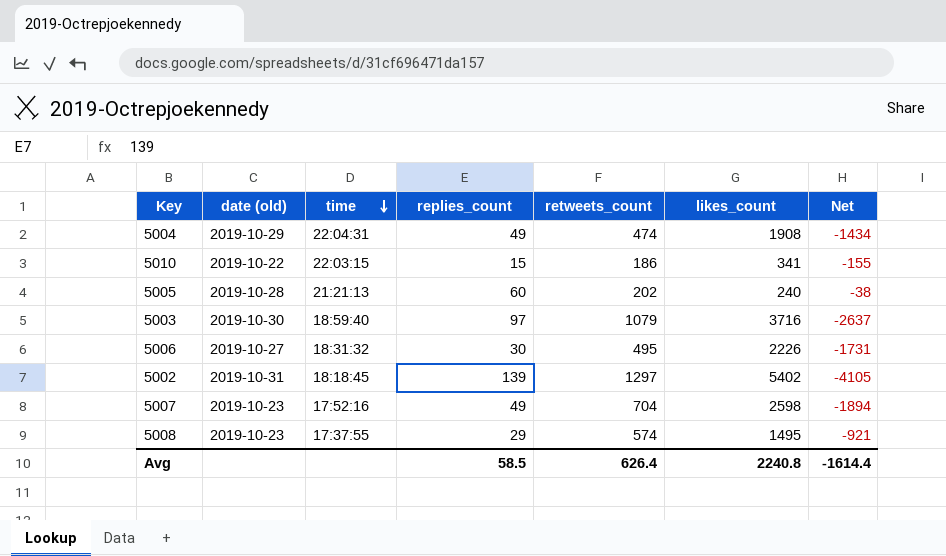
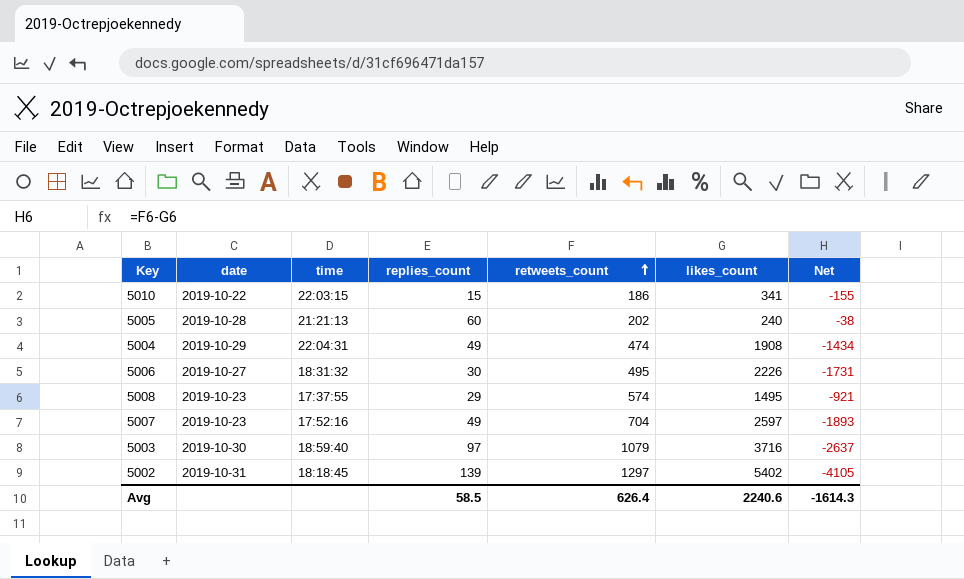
row order: time descending -> retweets_count ascending
column name: date (old) -> date
5007 | likes_count: 2598 -> 2597
5007 | Net: -1894 -> -1893
Avg | likes_count: 2240.8 -> 2240.6
Avg | Net: -1614.4 -> -1614.3

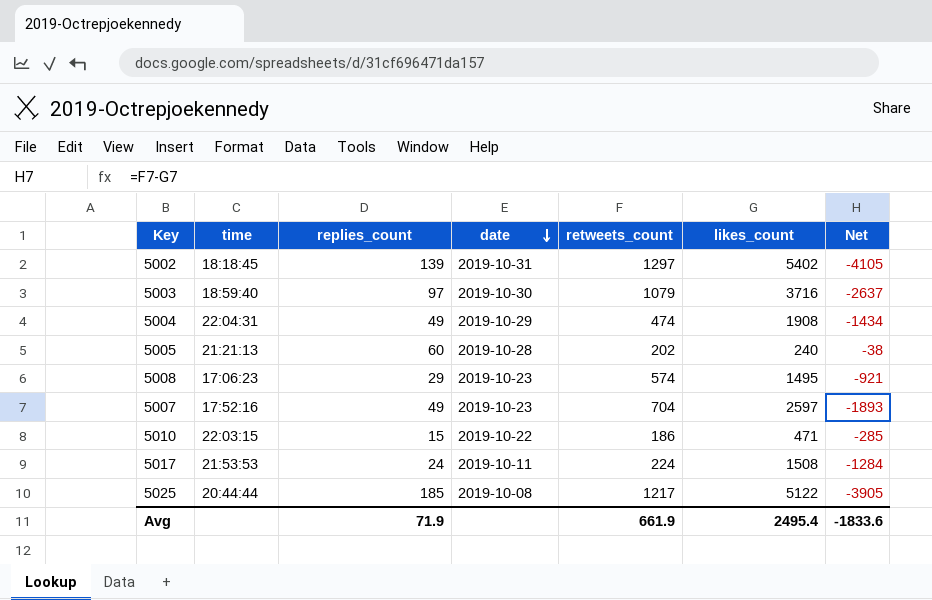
row order: retweets_count ascending -> date descending
column date | position: 2 -> 4
row 5006: 2019-10-27 | 18:31:32 | 30 | 495 | 2226 | -1731 -> none
5008 | time: 17:37:55 -> 17:06:23
5010 | likes_count: 341 -> 471
5010 | Net: -155 -> -285
row 5017: none -> 21:53:53 | 24 | 2019-10-11 | 224 | 1508 | -1284
row 5025: none -> 20:44:44 | 185 | 2019-10-08 | 1217 | 5122 | -3905
Avg | replies_count: 58.5 -> 71.9
Avg | retweets_count: 626.4 -> 661.9
Avg | likes_count: 2240.6 -> 2495.4
Avg | Net: -1614.3 -> -1833.6

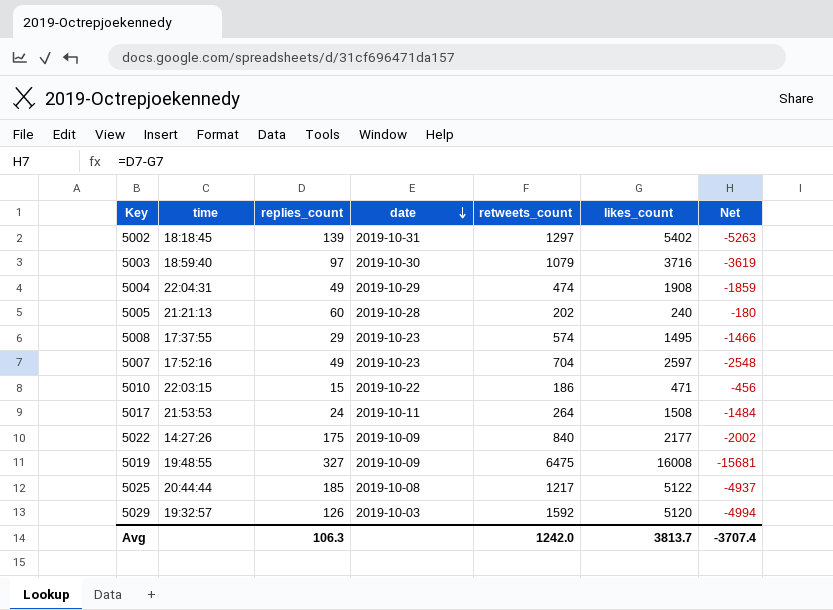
column Net | formula: [retweets_count] - [likes_count] -> [replies_count] - [likes_count]
5008 | time: 17:06:23 -> 17:37:55
5017 | retweets_count: 224 -> 264
row 5022: none -> 14:27:26 | 175 | 2019-10-09 | 840 | 2177 | -2002
row 5019: none -> 19:48:55 | 327 | 2019-10-09 | 6475 | 16008 | -15681
row 5029: none -> 19:32:57 | 126 | 2019-10-03 | 1592 | 5120 | -4994
Avg | replies_count: 71.9 -> 106.3
Avg | retweets_count: 661.9 -> 1242.0
Avg | likes_count: 2495.4 -> 3813.7
Avg | Net: -1833.6 -> -3707.4

